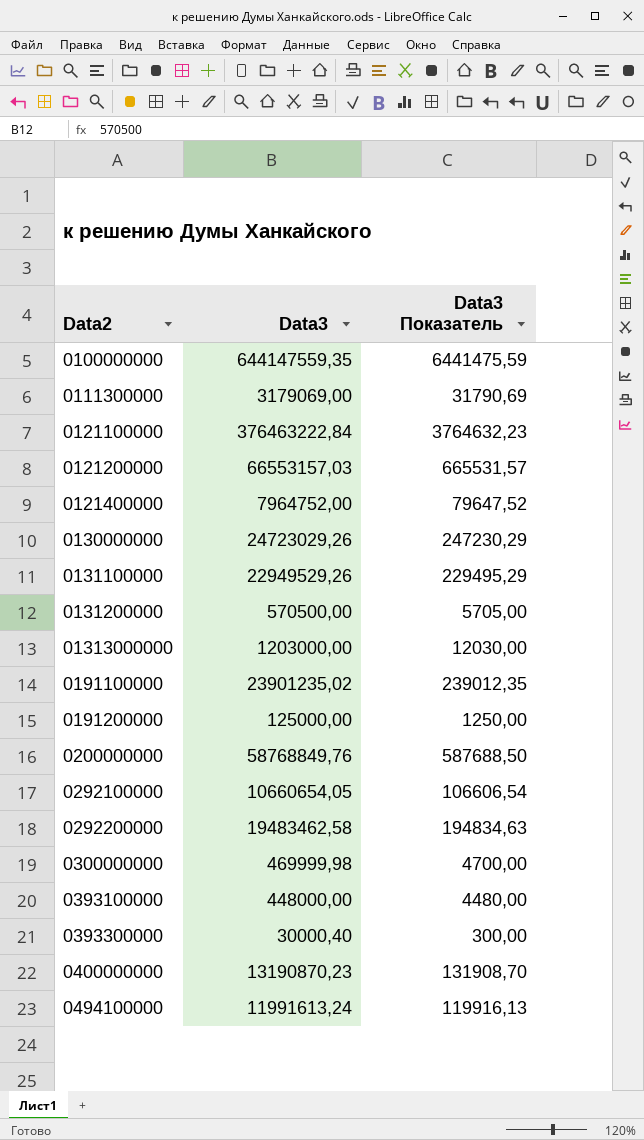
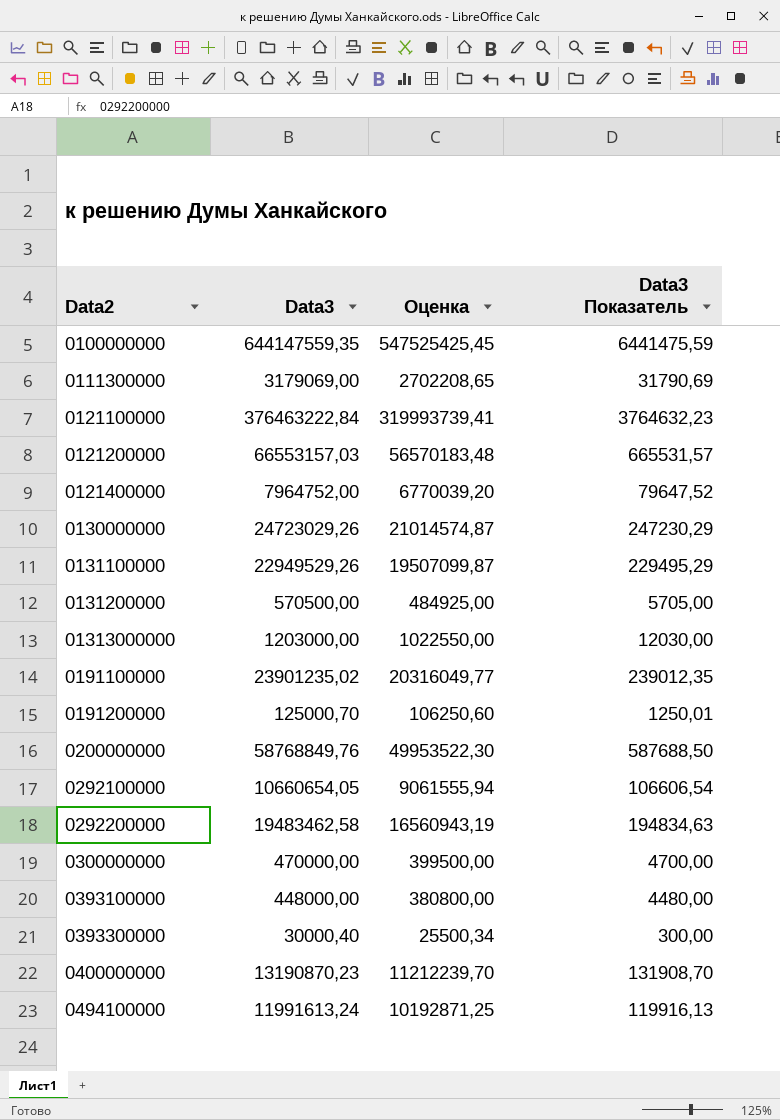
column Оценка | formula: none -> [Data3] * 0,85
0191200000 | Data3: 125000,00 -> 125000,70
0191200000 | Data3 Показатель: 1250,00 -> 1250,01
0300000000 | Data3: 469999,98 -> 470000,00

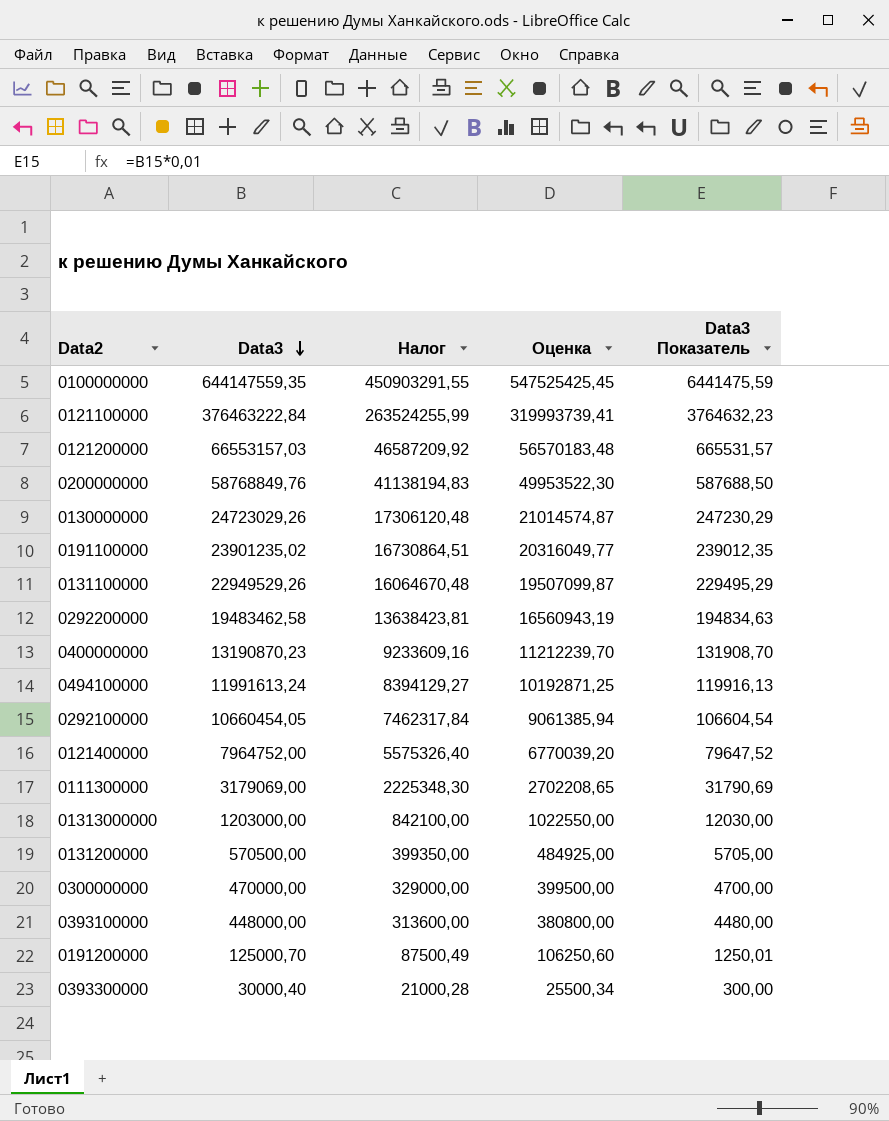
row order: none -> Data3 descending
column Налог | formula: none -> [Data3] * 0,7
0292100000 | Data3: 10660654,05 -> 10660454,05
0292100000 | Оценка: 9061555,94 -> 9061385,94
0292100000 | Data3 Показатель: 106606,54 -> 106604,54

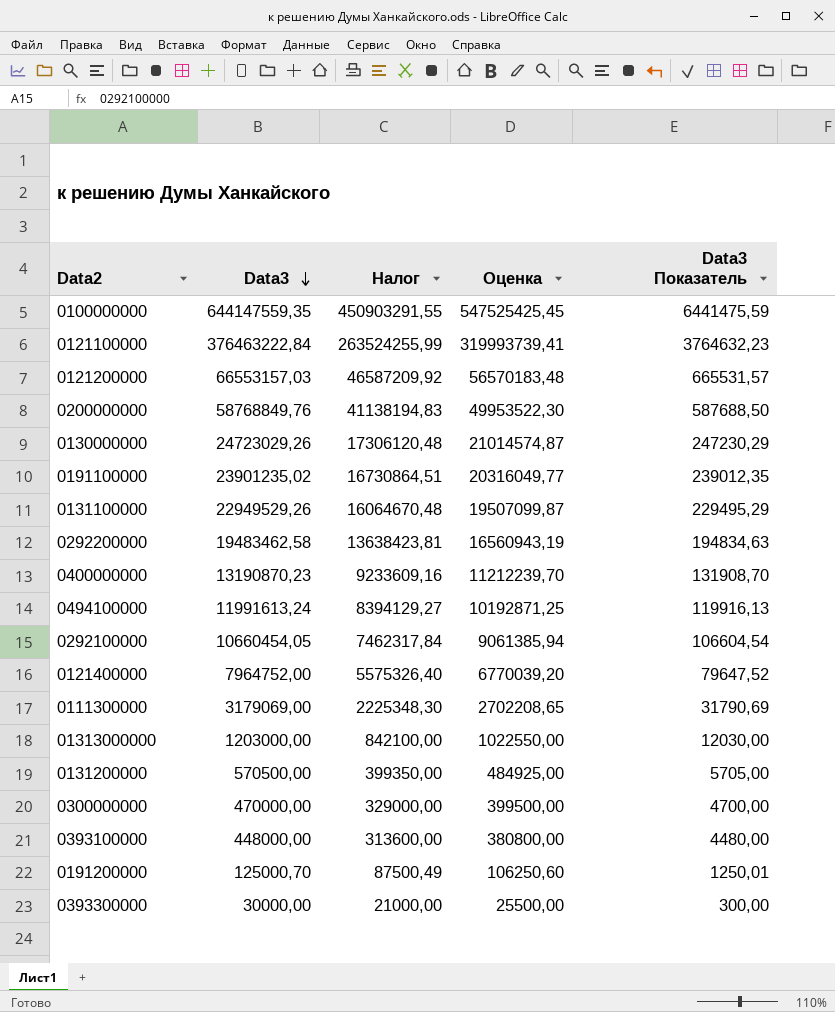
0393300000 | Data3: 30000,40 -> 30000,00
0393300000 | Налог: 21000,28 -> 21000,00
0393300000 | Оценка: 25500,34 -> 25500,00

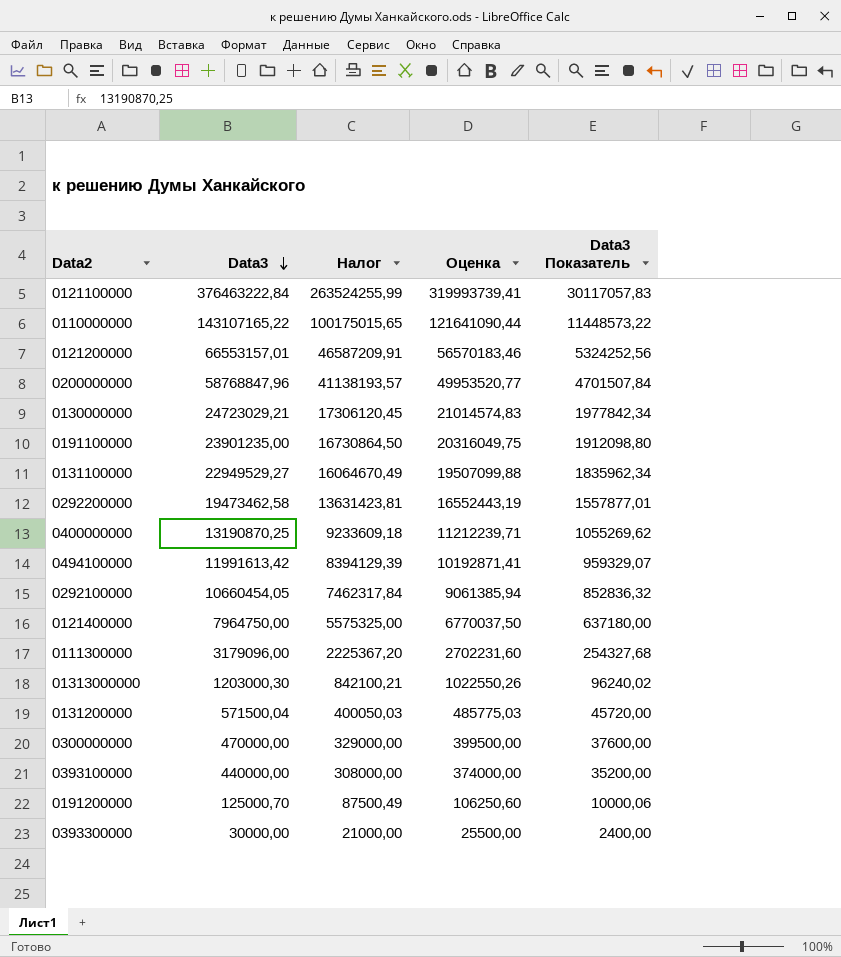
column Data3 Показатель | formula: [Data3] * 0,01 -> [Data3] * 0,08
row 0100000000: 644147559,35 | 450903291,55 | 547525425,45 | 6441475,59 -> none
row 0110000000: none -> 143107165,22 | 100175015,65 | 121641090,44 | 11448573,22
0121200000 | Data3: 66553157,03 -> 66553157,01
0121200000 | Налог: 46587209,92 -> 46587209,91
0121200000 | Оценка: 56570183,48 -> 56570183,46
0200000000 | Data3: 58768849,76 -> 58768847,96
0200000000 | Налог: 41138194,83 -> 41138193,57
0200000000 | Оценка: 49953522,30 -> 49953520,77
0130000000 | Data3: 24723029,26 -> 24723029,21
0130000000 | Налог: 17306120,48 -> 17306120,45
0130000000 | Оценка: 21014574,87 -> 21014574,83
0191100000 | Data3: 23901235,02 -> 23901235,00
0191100000 | Налог: 16730864,51 -> 16730864,50
0191100000 | Оценка: 20316049,77 -> 20316049,75
0131100000 | Data3: 22949529,26 -> 22949529,27
0131100000 | Налог: 16064670,48 -> 16064670,49
0131100000 | Оценка: 19507099,87 -> 19507099,88
0292200000 | Data3: 19483462,58 -> 19473462,58
0292200000 | Налог: 13638423,81 -> 13631423,81
0292200000 | Оценка: 16560943,19 -> 16552443,19
0400000000 | Data3: 13190870,23 -> 13190870,25
0400000000 | Налог: 9233609,16 -> 9233609,18
0400000000 | Оценка: 11212239,70 -> 11212239,71
0494100000 | Data3: 11991613,24 -> 11991613,42
0494100000 | Налог: 8394129,27 -> 8394129,39
0494100000 | Оценка: 10192871,25 -> 10192871,41
0121400000 | Data3: 7964752,00 -> 7964750,00
0121400000 | Налог: 5575326,40 -> 5575325,00
0121400000 | Оценка: 6770039,20 -> 6770037,50
0111300000 | Data3: 3179069,00 -> 3179096,00
0111300000 | Налог: 2225348,30 -> 2225367,20
0111300000 | Оценка: 2702208,65 -> 2702231,60
01313000000 | Data3: 1203000,00 -> 1203000,30
01313000000 | Налог: 842100,00 -> 842100,21
01313000000 | Оценка: 1022550,00 -> 1022550,26
0131200000 | Data3: 570500,00 -> 571500,04
0131200000 | Налог: 399350,00 -> 400050,03
0131200000 | Оценка: 484925,00 -> 485775,03
0393100000 | Data3: 448000,00 -> 440000,00
0393100000 | Налог: 313600,00 -> 308000,00
0393100000 | Оценка: 380800,00 -> 374000,00

